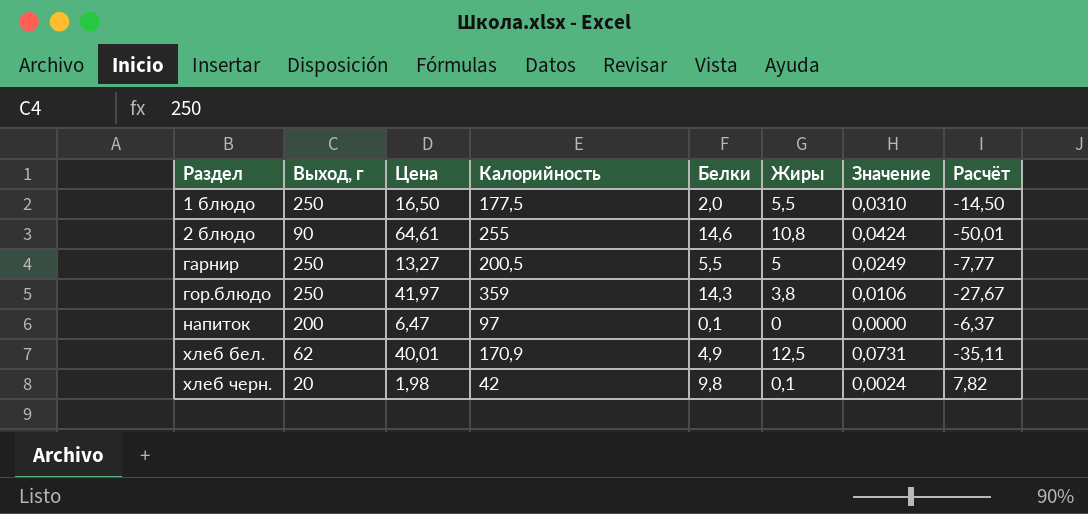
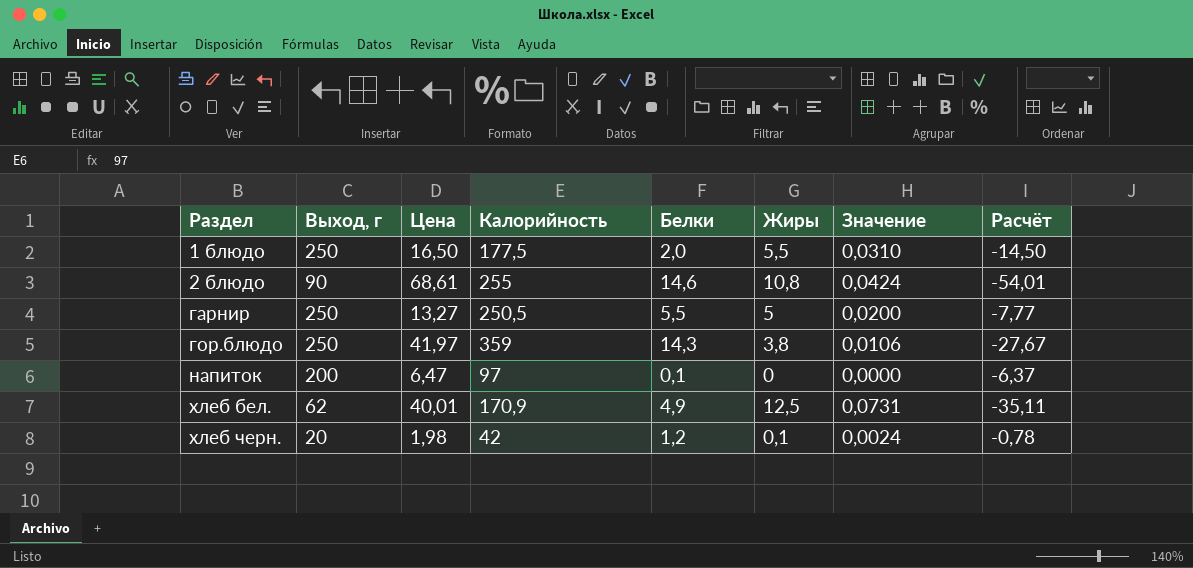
2 блюдо | Цена: 64,61 -> 68,61
2 блюдо | Расчёт: -50,01 -> -54,01
гарнир | Калорийность: 200,5 -> 250,5
гарнир | Значение: 0,0249 -> 0,0200
хлеб черн. | Белки: 9,8 -> 1,2
хлеб черн. | Расчёт: 7,82 -> -0,78

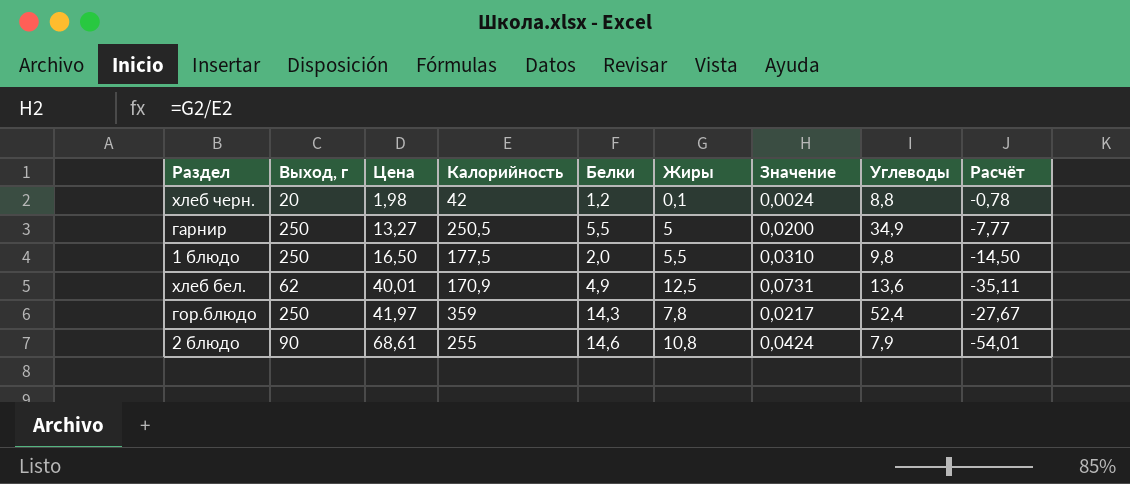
row order: Раздел ascending -> Цена ascending
column Углеводы | position: none -> 8
row напиток: 200 | 6,47 | 97 | 0,1 | 0 | 0,0000 | -6,37 -> none
гор.блюдо | Жиры: 3,8 -> 7,8
гор.блюдо | Значение: 0,0106 -> 0,0217

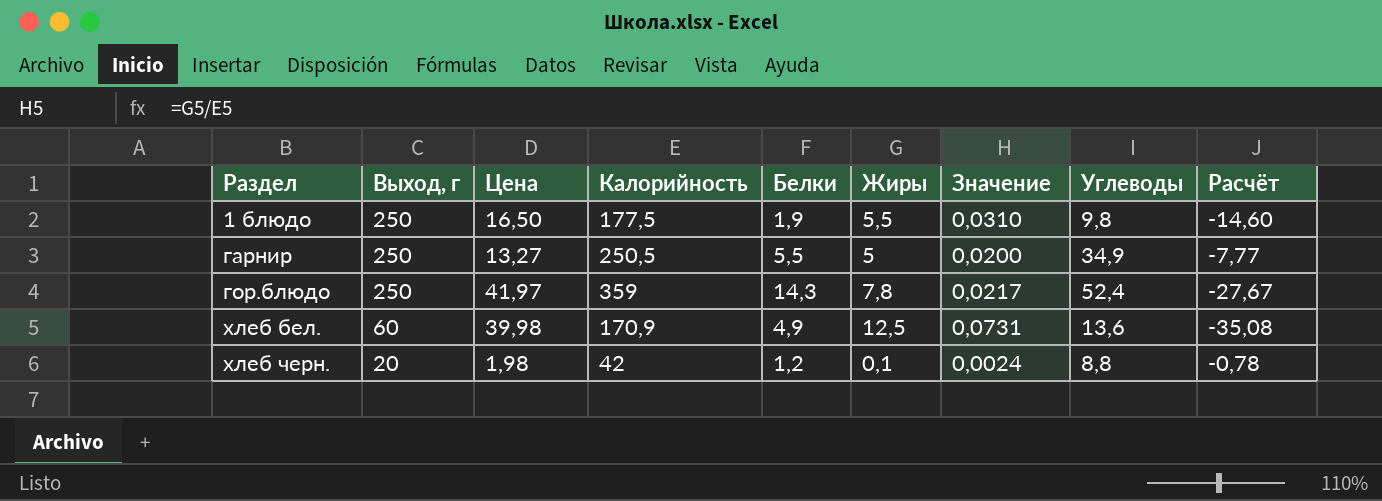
row order: Цена ascending -> Раздел ascending
row 2 блюдо: 90 | 68,61 | 255 | 14,6 | 10,8 | 0,0424 | 7,9 | -54,01 -> none
1 блюдо | Белки: 2,0 -> 1,9
1 блюдо | Расчёт: -14,50 -> -14,60
хлеб бел. | Выход, г: 62 -> 60
хлеб бел. | Цена: 40,01 -> 39,98
хлеб бел. | Расчёт: -35,11 -> -35,08

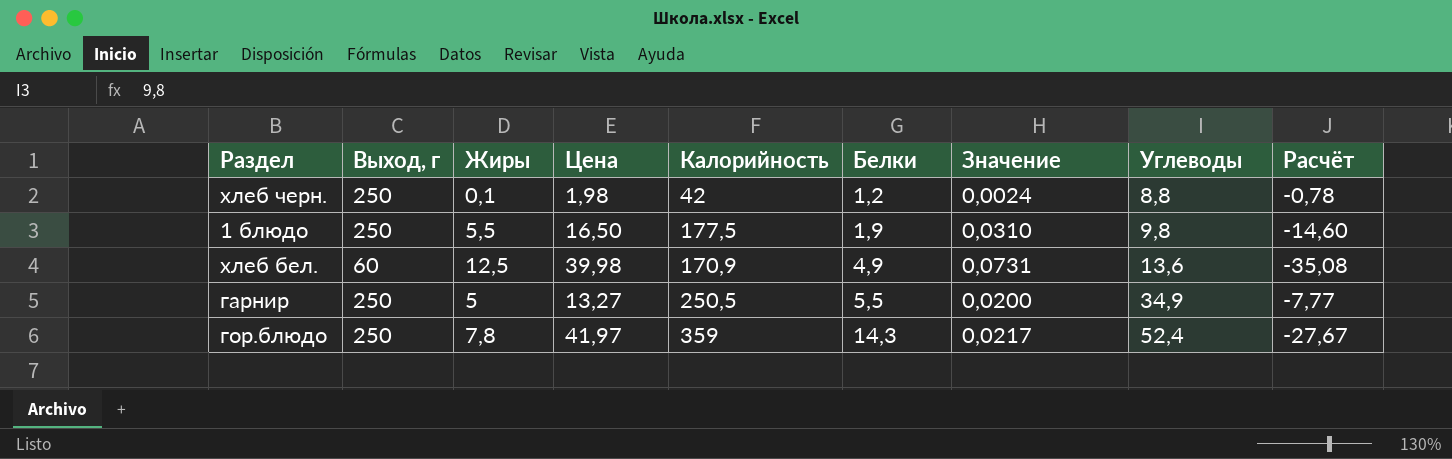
row order: Раздел ascending -> Белки ascending
column Жиры | position: 6 -> 3
хлеб черн. | Выход, г: 20 -> 250

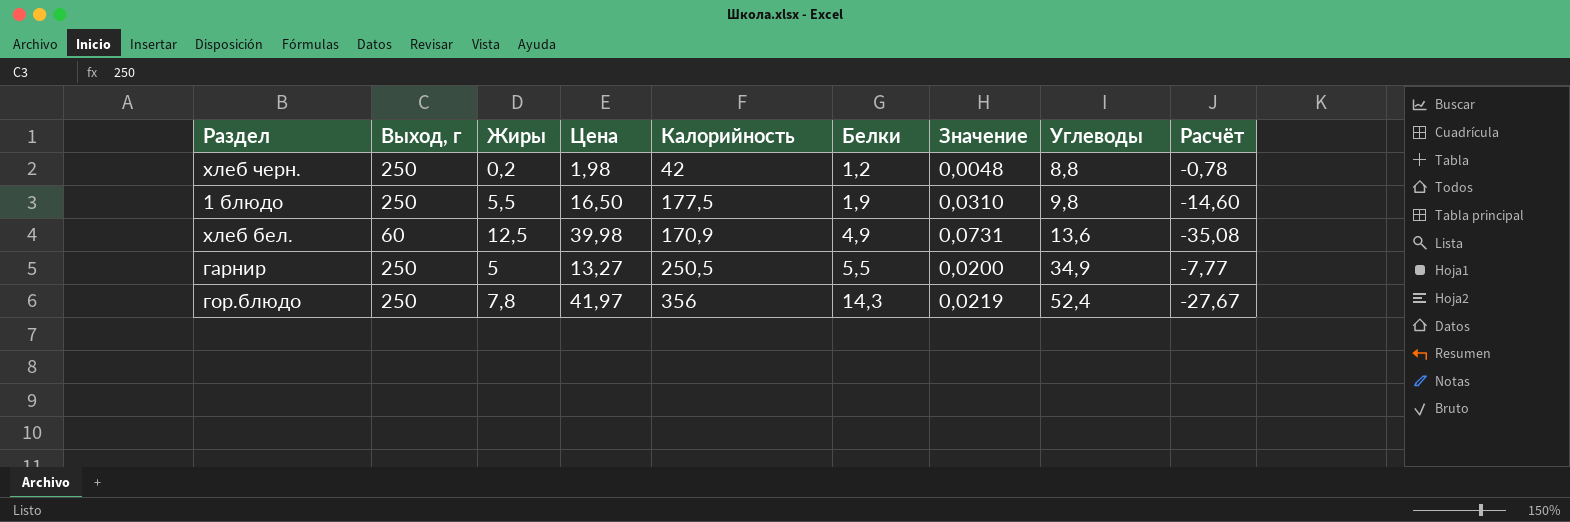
хлеб черн. | Жиры: 0,1 -> 0,2
хлеб черн. | Значение: 0,0024 -> 0,0048
гор.блюдо | Калорийность: 359 -> 356
гор.блюдо | Значение: 0,0217 -> 0,0219

